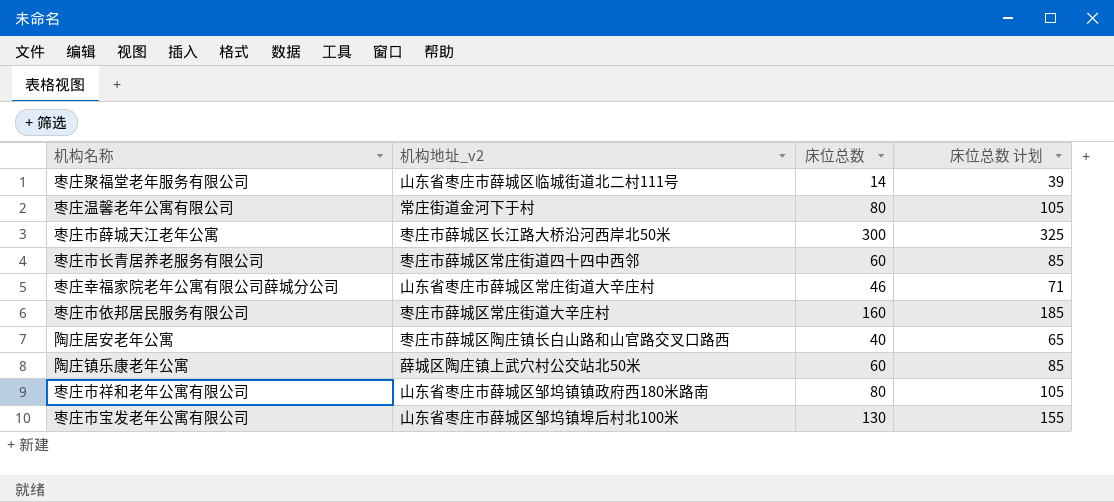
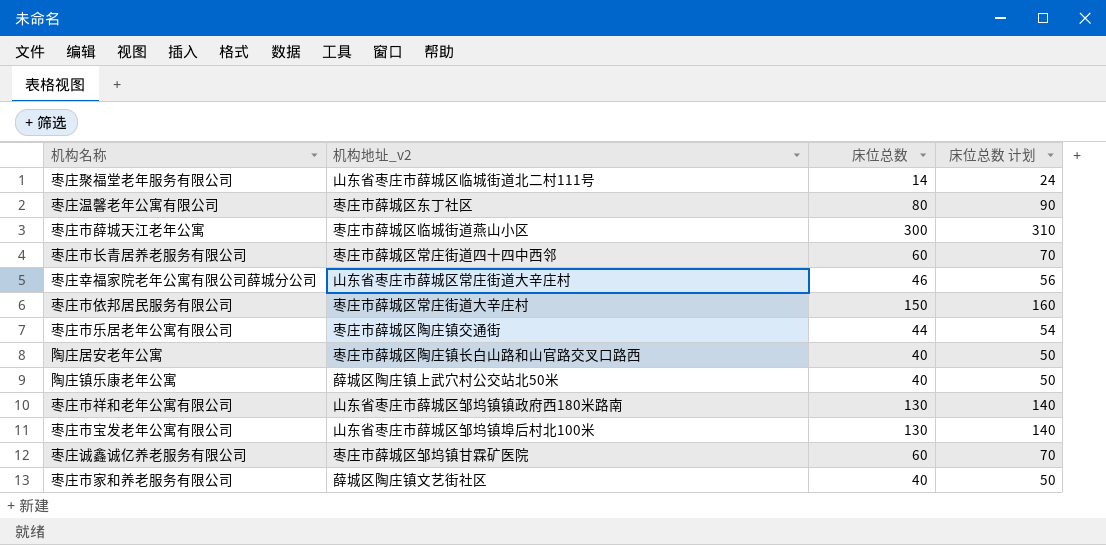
column 床位总数 计划 | formula: [床位总数] + 25 -> [床位总数] + 10
枣庄温馨老年公寓有限公司 | 机构地址_v2: 常庄街道金河下于村 -> 枣庄市薛城区东丁社区
枣庄市薛城天江老年公寓 | 机构地址_v2: 枣庄市薛城区长江路大桥沿河西岸北50米 -> 枣庄市薛城区临城街道燕山小区
枣庄市依邦居民服务有限公司 | 床位总数: 160 -> 150
row 枣庄市乐居老年公寓有限公司: none -> 枣庄市薛城区陶庄镇交通街 | 44 | 54
陶庄镇乐康老年公寓 | 床位总数: 60 -> 40
枣庄市祥和老年公寓有限公司 | 床位总数: 80 -> 130
row 枣庄诚鑫诚亿养老服务有限公司: none -> 枣庄市薛城区邹坞镇甘霖矿医院 | 60 | 70
row 枣庄市家和养老服务有限公司: none -> 薛城区陶庄镇文艺街社区 | 40 | 50

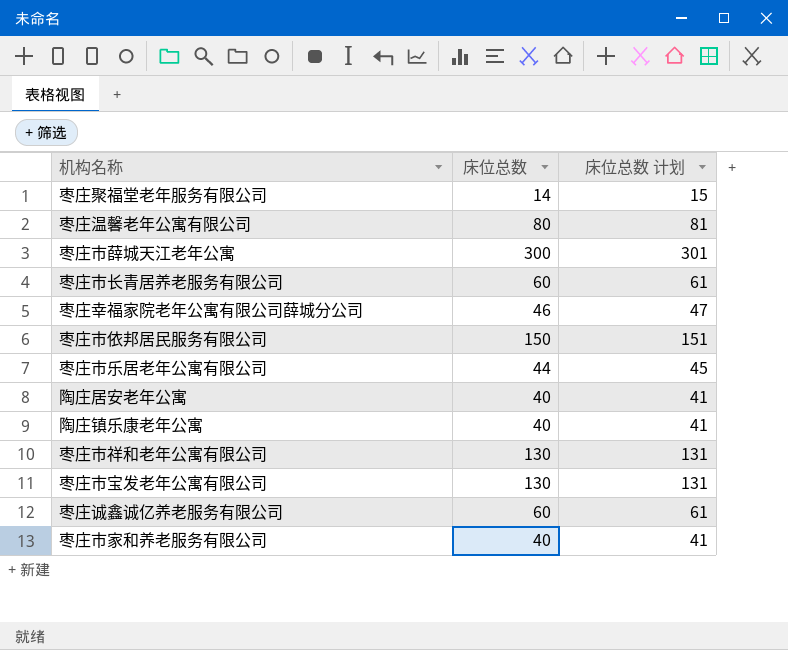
column 机构地址_v2 | position: 2 -> none
column 床位总数 计划 | formula: [床位总数] + 10 -> [床位总数] + 1

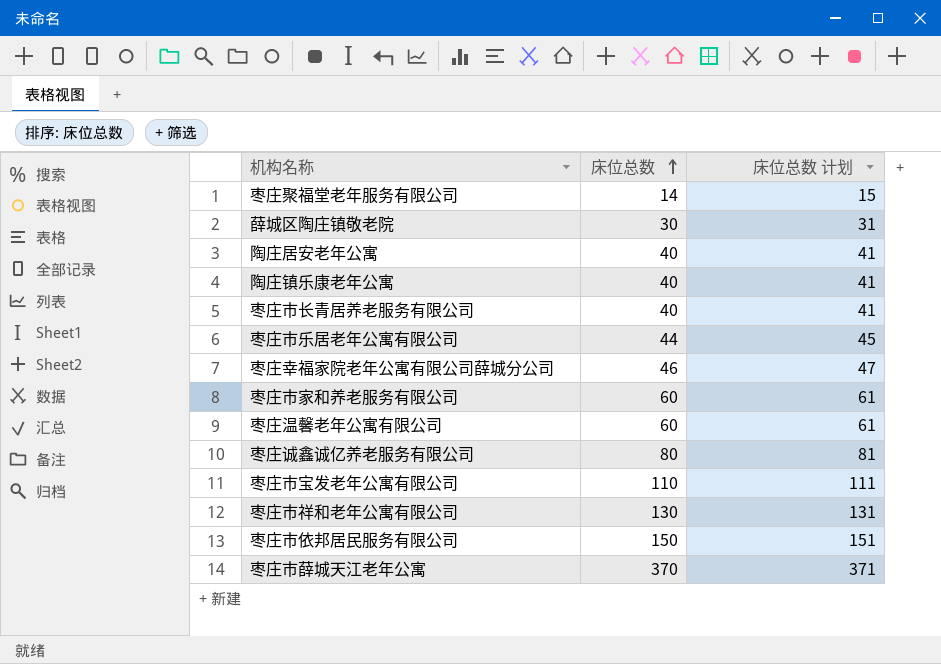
row order: none -> 床位总数 ascending
row 薛城区陶庄镇敬老院: none -> 30 | 31
枣庄市长青居养老服务有限公司 | 床位总数: 60 -> 40
枣庄市长青居养老服务有限公司 | 床位总数 计划: 61 -> 41
枣庄市家和养老服务有限公司 | 床位总数: 40 -> 60
枣庄市家和养老服务有限公司 | 床位总数 计划: 41 -> 61
枣庄温馨老年公寓有限公司 | 床位总数: 80 -> 60
枣庄温馨老年公寓有限公司 | 床位总数 计划: 81 -> 61
枣庄诚鑫诚亿养老服务有限公司 | 床位总数: 60 -> 80
枣庄诚鑫诚亿养老服务有限公司 | 床位总数 计划: 61 -> 81
枣庄市宝发老年公寓有限公司 | 床位总数: 130 -> 110
枣庄市宝发老年公寓有限公司 | 床位总数 计划: 131 -> 111
枣庄市薛城天江老年公寓 | 床位总数: 300 -> 370
枣庄市薛城天江老年公寓 | 床位总数 计划: 301 -> 371

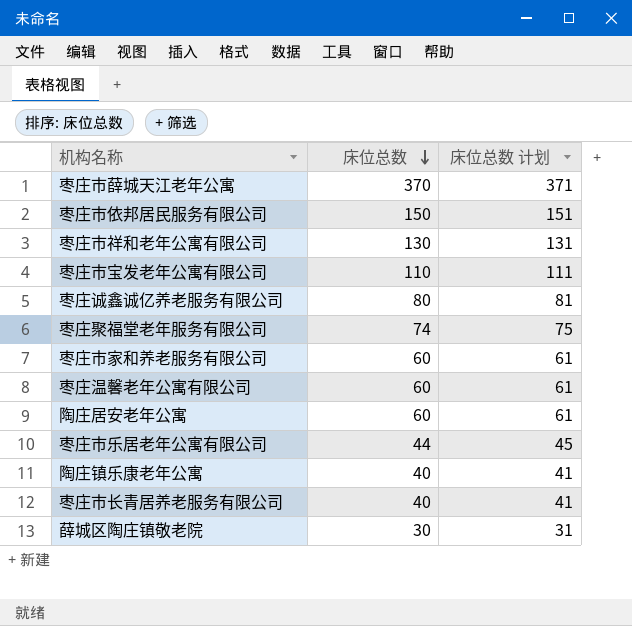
row order: 床位总数 ascending -> 床位总数 descending
row 枣庄幸福家院老年公寓有限公司薛城分公司: 46 | 47 -> none
枣庄聚福堂老年服务有限公司 | 床位总数: 14 -> 74
枣庄聚福堂老年服务有限公司 | 床位总数 计划: 15 -> 75
陶庄居安老年公寓 | 床位总数: 40 -> 60
陶庄居安老年公寓 | 床位总数 计划: 41 -> 61

